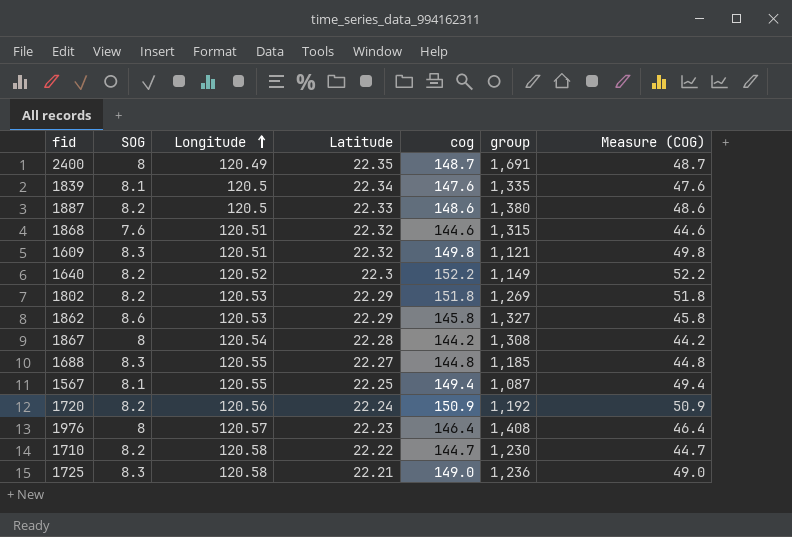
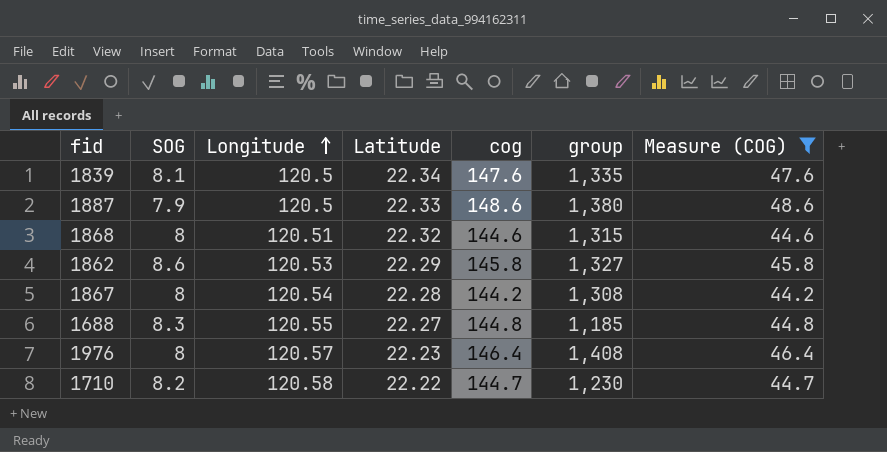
filter: none -> Measure (COG) <= 48.6
1887 | SOG: 8.2 -> 7.9
1868 | SOG: 7.6 -> 8

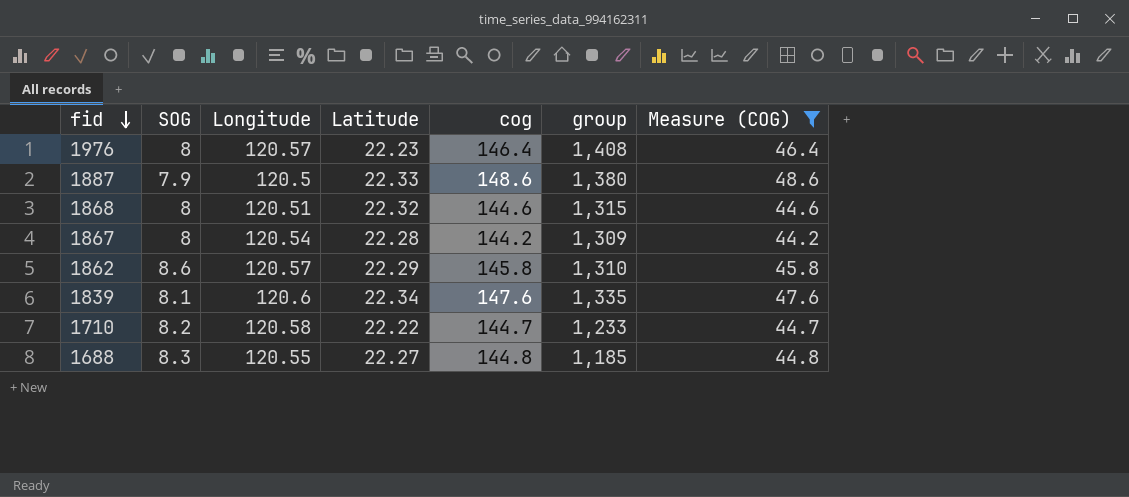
row order: Longitude ascending -> fid descending
1867 | group: 1,308 -> 1,309
1862 | Longitude: 120.53 -> 120.57
1862 | group: 1,327 -> 1,310
1839 | Longitude: 120.5 -> 120.6
1710 | group: 1,230 -> 1,233

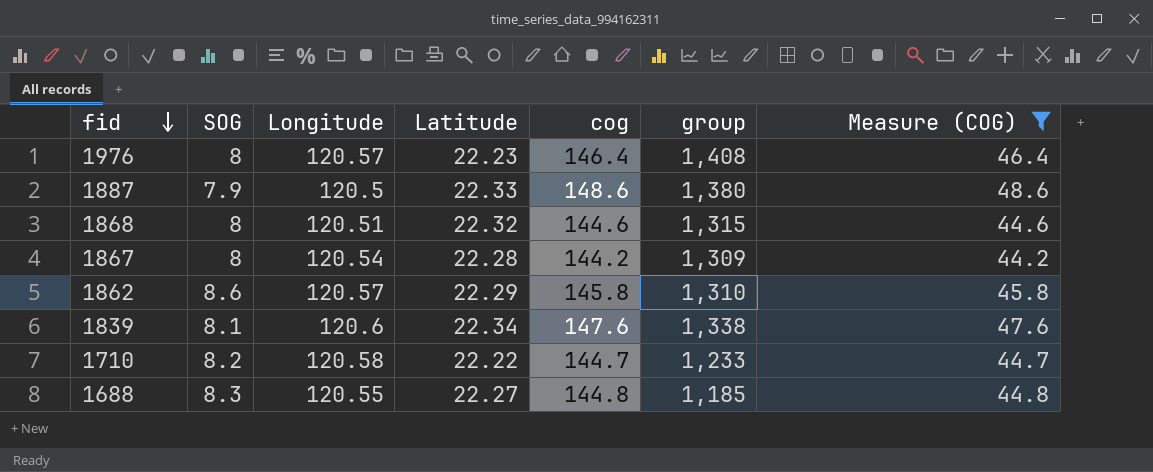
1839 | group: 1,335 -> 1,338

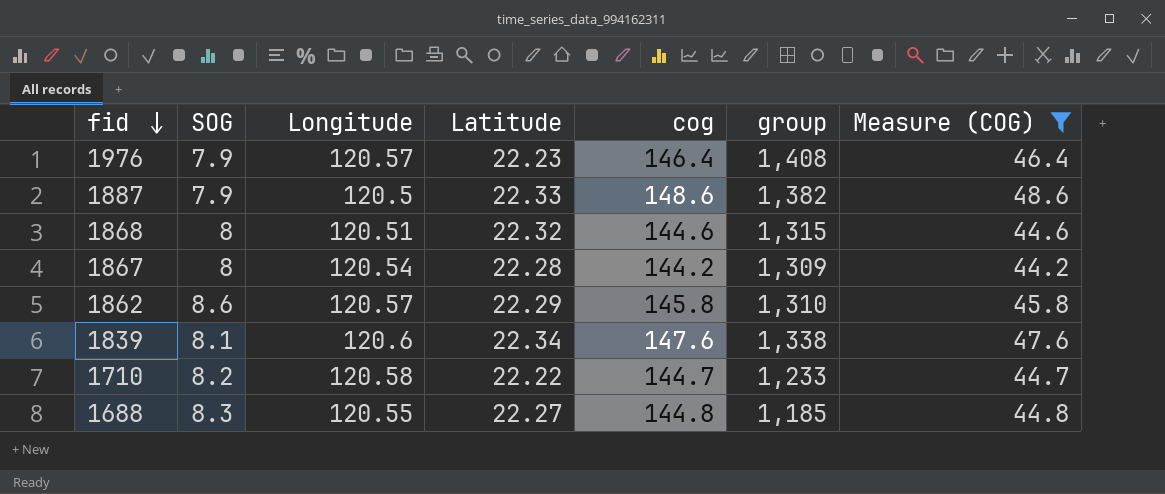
1976 | SOG: 8 -> 7.9
1887 | group: 1,380 -> 1,382

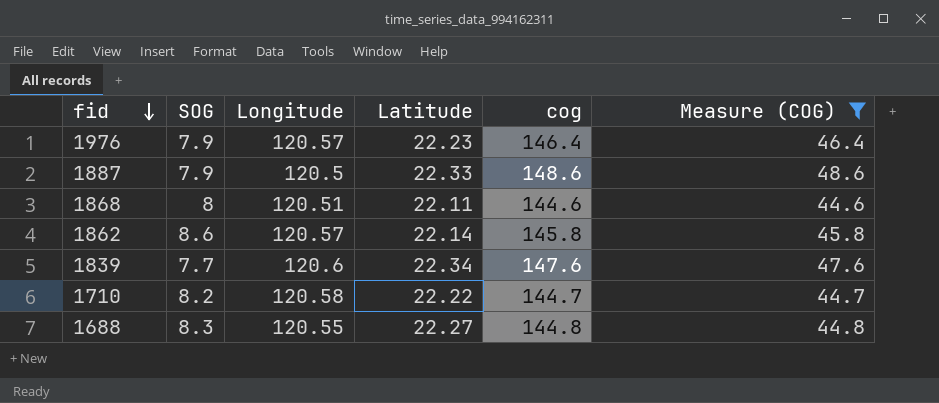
column group | position: 6 -> none
row 1867: 8 | 120.54 | 22.28 | 144.2 | 1,309 | 44.2 -> none
1868 | Latitude: 22.32 -> 22.11
1862 | Latitude: 22.29 -> 22.14
1839 | SOG: 8.1 -> 7.7

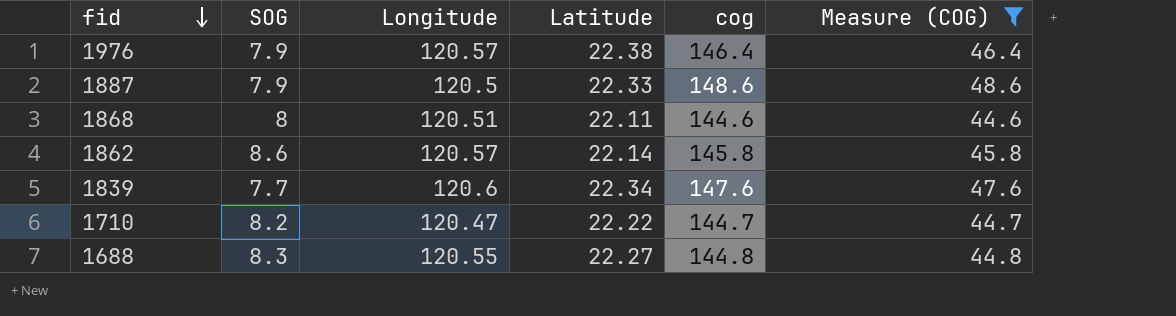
1976 | Latitude: 22.23 -> 22.38
1710 | Longitude: 120.58 -> 120.47

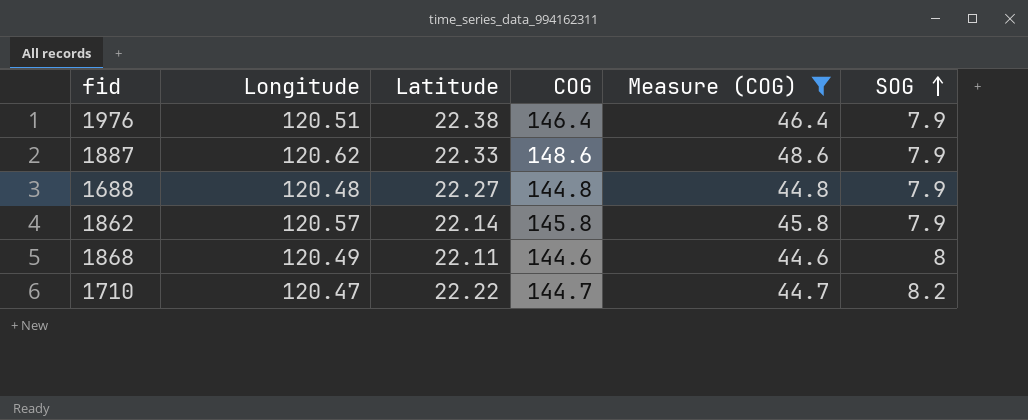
row order: fid descending -> SOG ascending
column name: cog -> COG
column SOG | position: 2 -> 6
row 1839: 7.7 | 120.6 | 22.34 | 147.6 | 47.6 -> none
1976 | Longitude: 120.57 -> 120.51
1887 | Longitude: 120.5 -> 120.62
1688 | Longitude: 120.55 -> 120.48
1688 | SOG: 8.3 -> 7.9
1862 | SOG: 8.6 -> 7.9
1868 | Longitude: 120.51 -> 120.49

